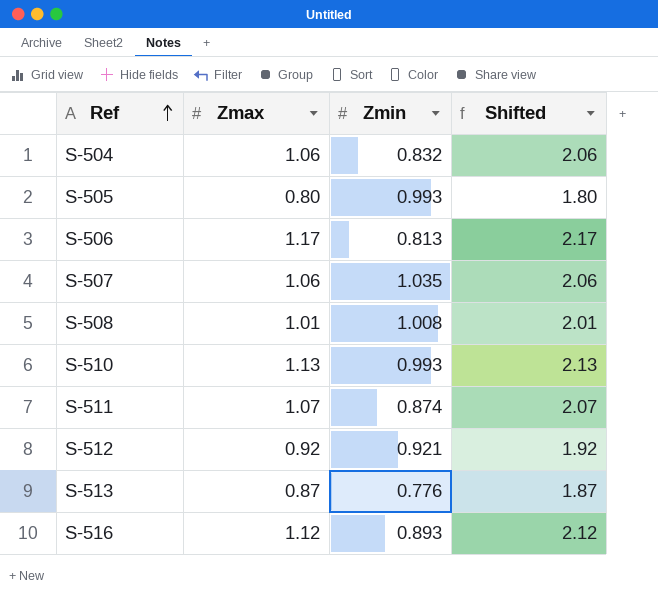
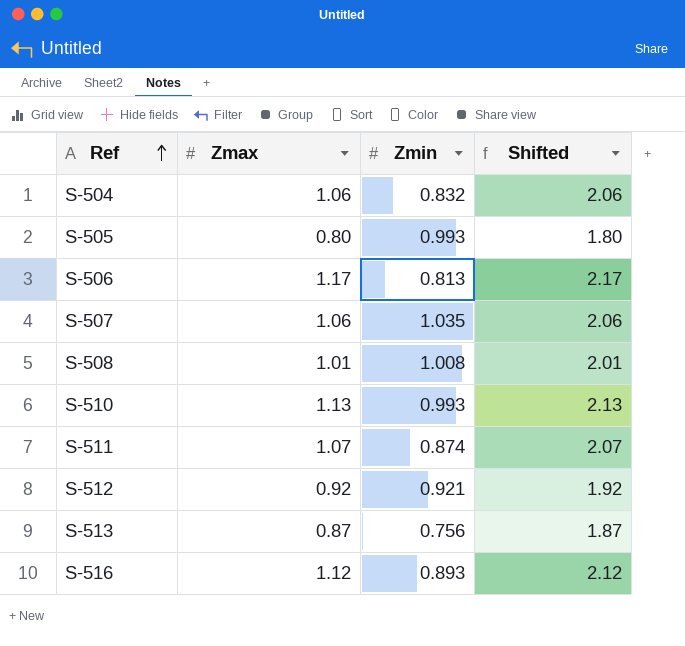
S-513 | Zmin: 0.776 -> 0.756

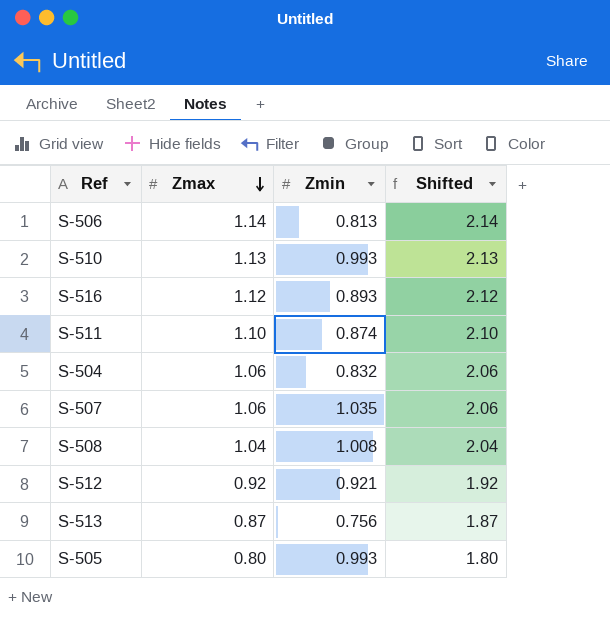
row order: Ref ascending -> Zmax descending
S-506 | Zmax: 1.17 -> 1.14
S-506 | Shifted: 2.17 -> 2.14
S-511 | Zmax: 1.07 -> 1.10
S-511 | Shifted: 2.07 -> 2.10
S-508 | Zmax: 1.01 -> 1.04
S-508 | Shifted: 2.01 -> 2.04

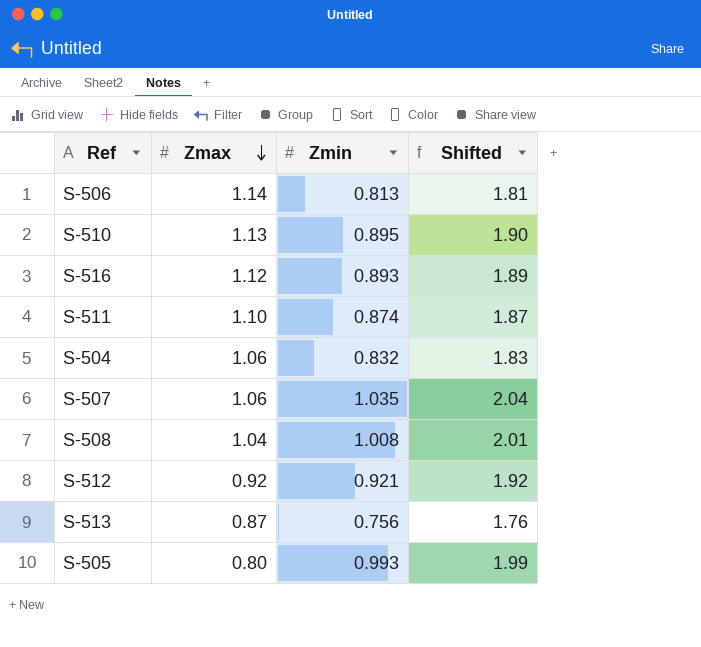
column Shifted | formula: [Zmax] + 1 -> [Zmin] + 1
S-510 | Zmin: 0.993 -> 0.895

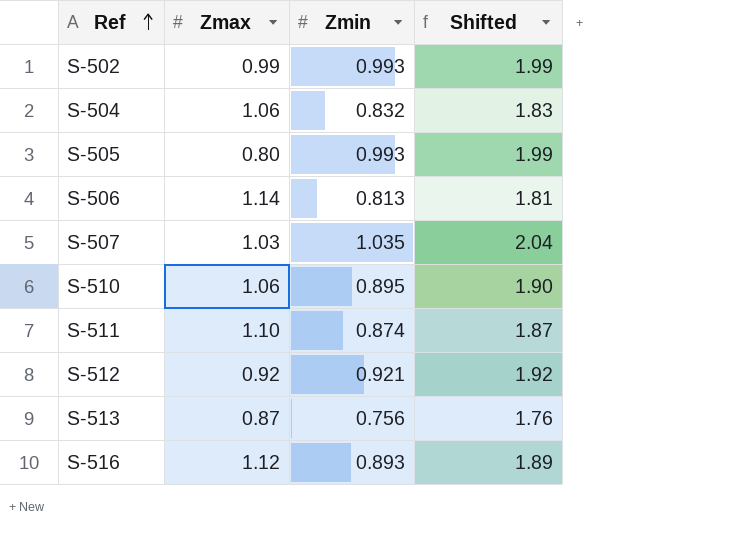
row order: Zmax descending -> Ref ascending
row S-508: 1.04 | 1.008 | 2.01 -> none
row S-502: none -> 0.99 | 0.993 | 1.99
S-507 | Zmax: 1.06 -> 1.03
S-510 | Zmax: 1.13 -> 1.06

